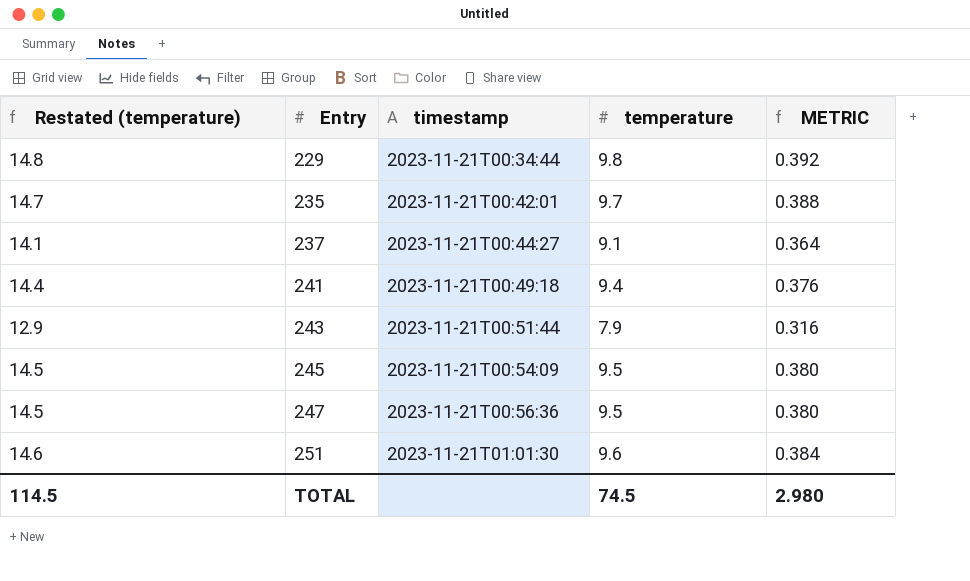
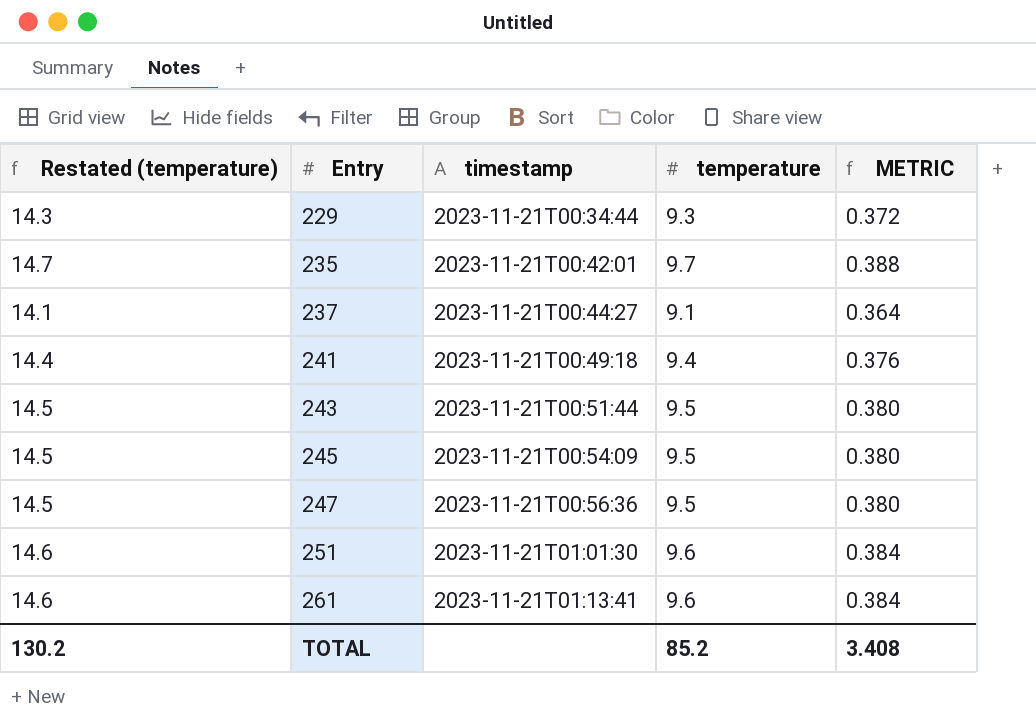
229 | Restated (temperature): 14.8 -> 14.3
229 | temperature: 9.8 -> 9.3
229 | METRIC: 0.392 -> 0.372
243 | Restated (temperature): 12.9 -> 14.5
243 | temperature: 7.9 -> 9.5
243 | METRIC: 0.316 -> 0.380
row 261: none -> 14.6 | 2023-11-21T01:13:41 | 9.6 | 0.384
TOTAL | Restated (temperature): 114.5 -> 130.2
TOTAL | temperature: 74.5 -> 85.2
TOTAL | METRIC: 2.980 -> 3.408

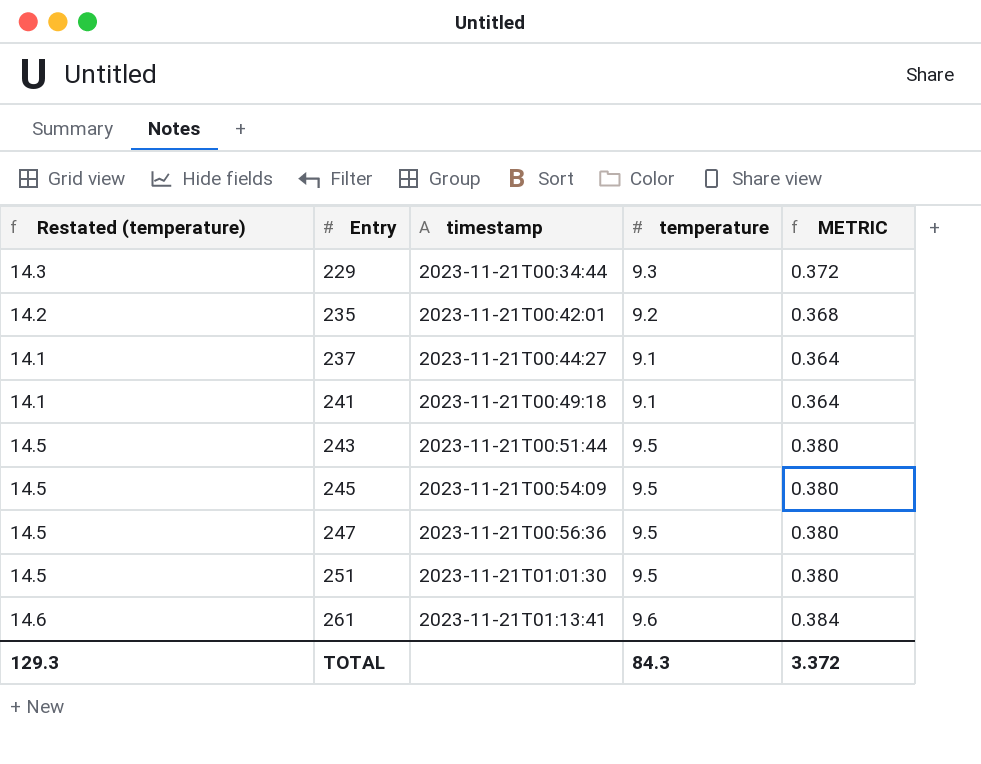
235 | Restated (temperature): 14.7 -> 14.2
235 | temperature: 9.7 -> 9.2
235 | METRIC: 0.388 -> 0.368
241 | Restated (temperature): 14.4 -> 14.1
241 | temperature: 9.4 -> 9.1
241 | METRIC: 0.376 -> 0.364
251 | Restated (temperature): 14.6 -> 14.5
251 | temperature: 9.6 -> 9.5
251 | METRIC: 0.384 -> 0.380
TOTAL | Restated (temperature): 130.2 -> 129.3
TOTAL | temperature: 85.2 -> 84.3
TOTAL | METRIC: 3.408 -> 3.372

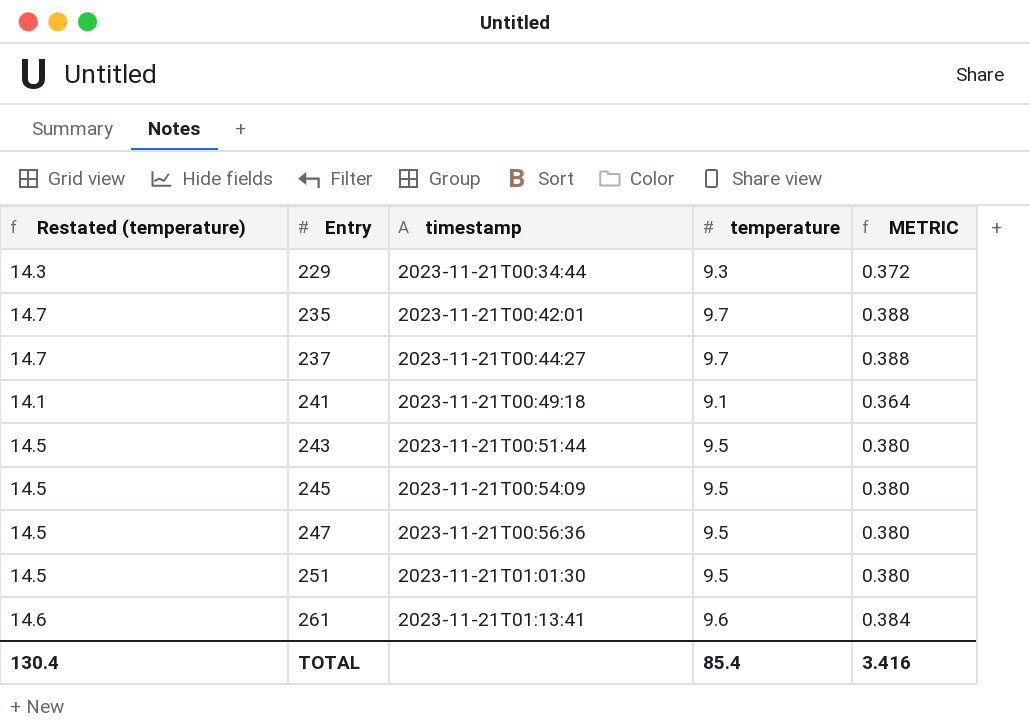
235 | Restated (temperature): 14.2 -> 14.7
235 | temperature: 9.2 -> 9.7
235 | METRIC: 0.368 -> 0.388
237 | Restated (temperature): 14.1 -> 14.7
237 | temperature: 9.1 -> 9.7
237 | METRIC: 0.364 -> 0.388
TOTAL | Restated (temperature): 129.3 -> 130.4
TOTAL | temperature: 84.3 -> 85.4
TOTAL | METRIC: 3.372 -> 3.416

